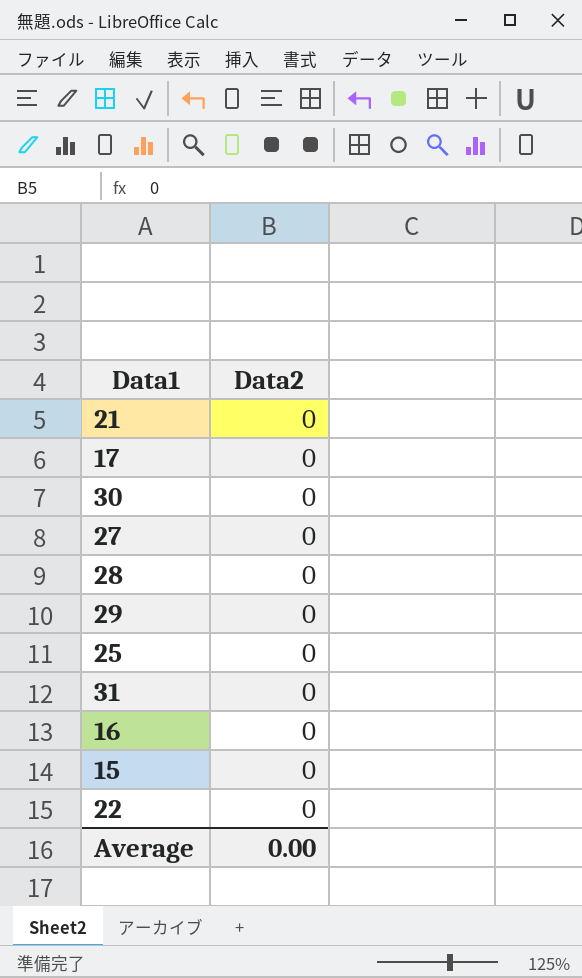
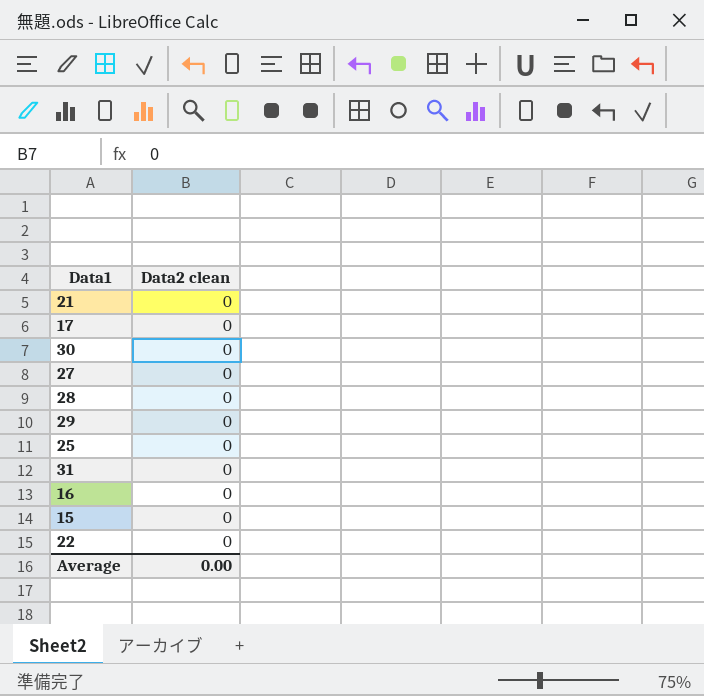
column name: Data2 -> Data2 clean

